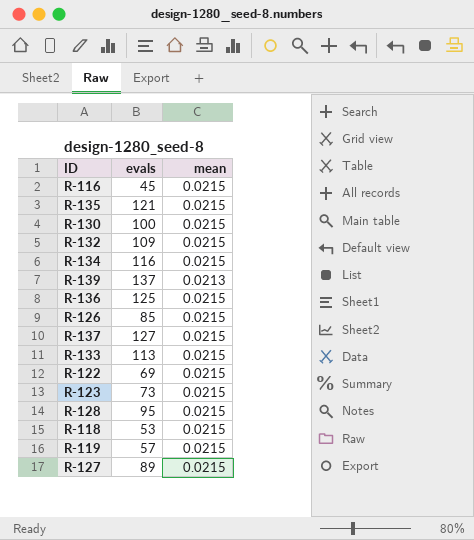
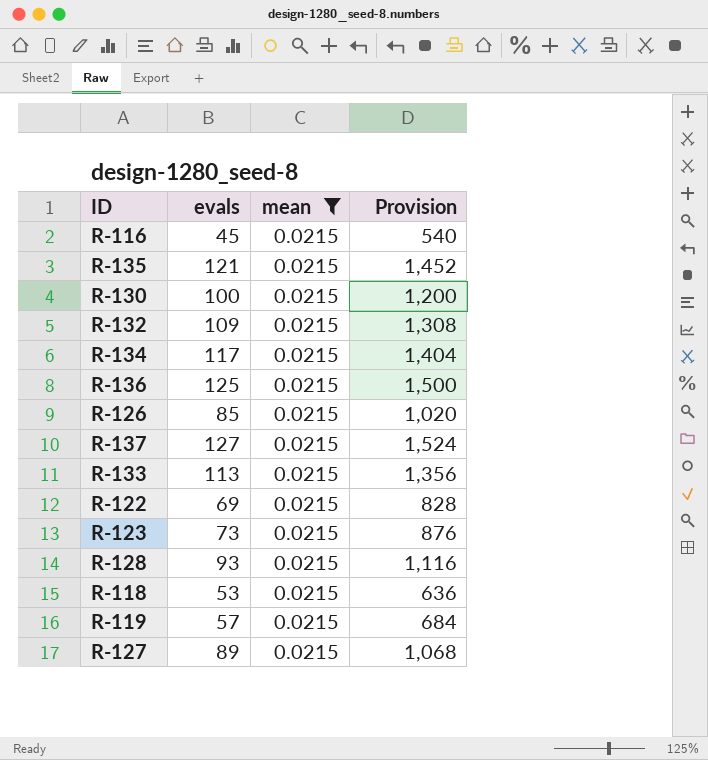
filter: none -> mean = 0.0215
column Provision | formula: none -> [evals] * 12
R-134 | evals: 116 -> 117
R-128 | evals: 95 -> 93

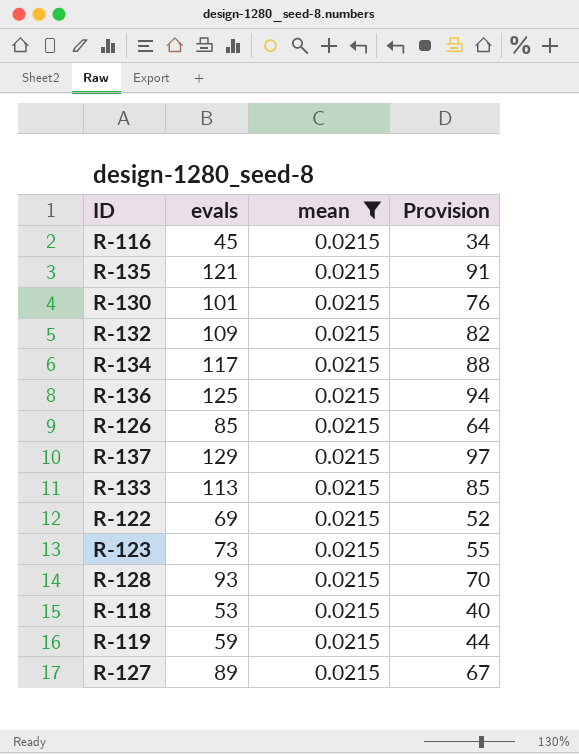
column Provision | formula: [evals] * 12 -> [evals] * 0.75
R-130 | evals: 100 -> 101
R-137 | evals: 127 -> 129
R-119 | evals: 57 -> 59

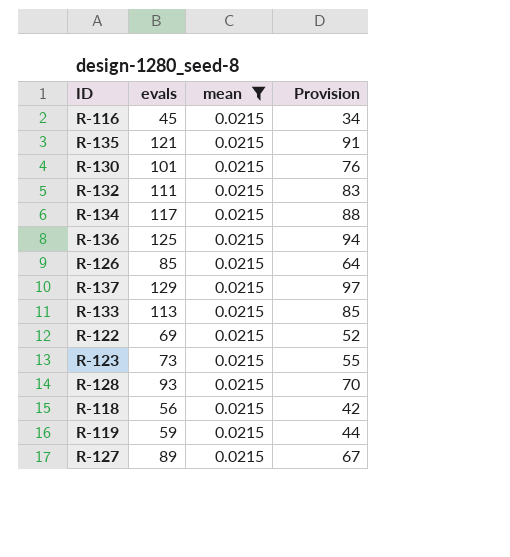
R-132 | evals: 109 -> 111
R-132 | Provision: 82 -> 83
R-118 | evals: 53 -> 56
R-118 | Provision: 40 -> 42

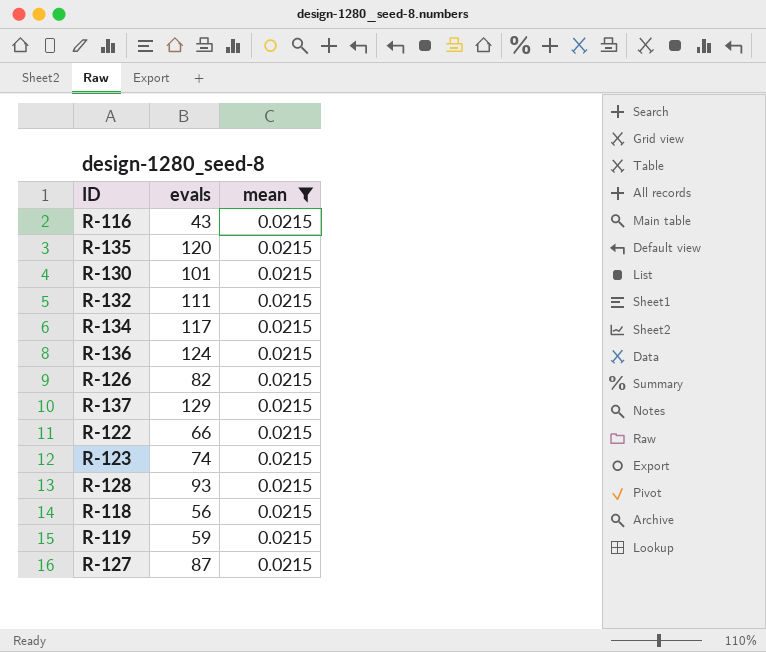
column Provision | formula: [evals] * 0.75 -> none
row R-133: 113 | 0.0215 | 85 -> none
R-116 | evals: 45 -> 43
R-135 | evals: 121 -> 120
R-136 | evals: 125 -> 124
R-126 | evals: 85 -> 82
R-122 | evals: 69 -> 66
R-123 | evals: 73 -> 74
R-127 | evals: 89 -> 87

